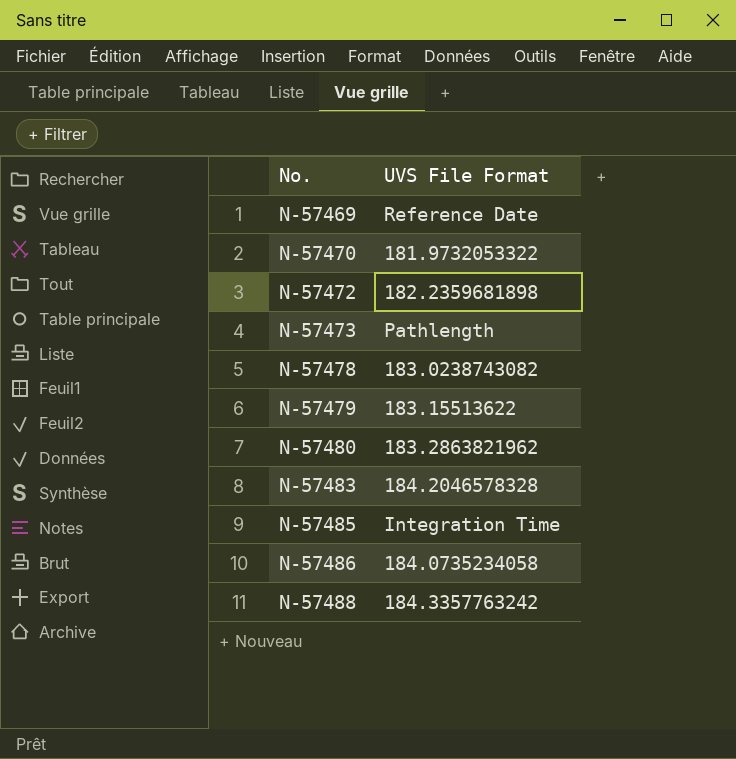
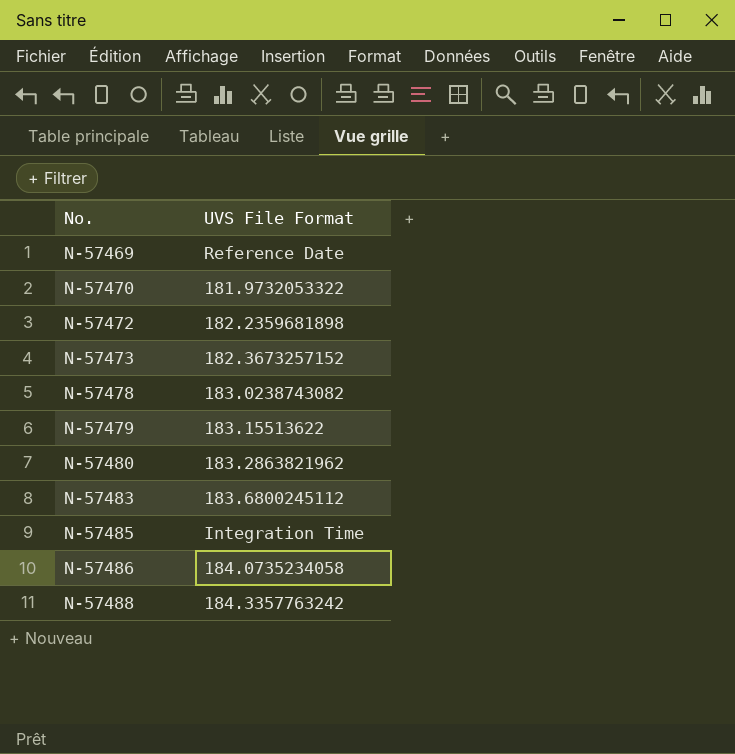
N-57473 | UVS File Format: Pathlength -> 182.3673257152
N-57483 | UVS File Format: 184.2046578328 -> 183.6800245112

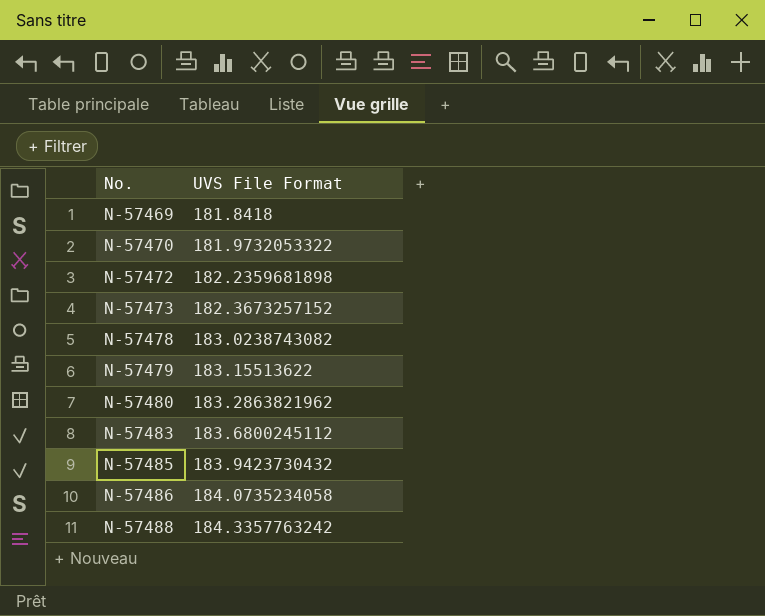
N-57469 | UVS File Format: Reference Date -> 181.8418
N-57485 | UVS File Format: Integration Time -> 183.9423730432

